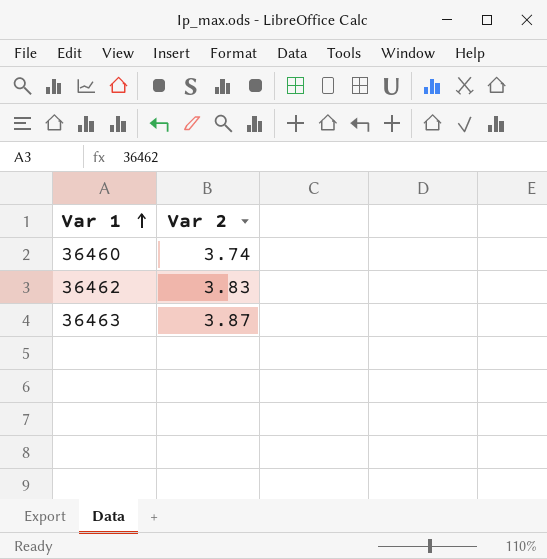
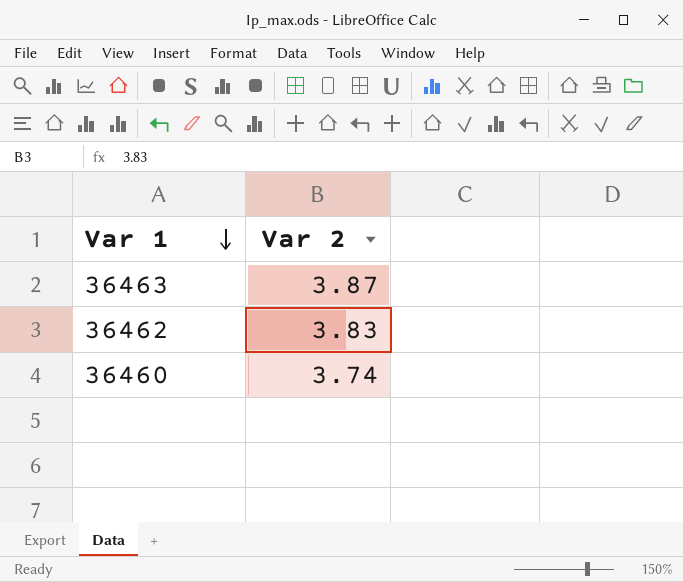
row order: Var 1 ascending -> Var 1 descending

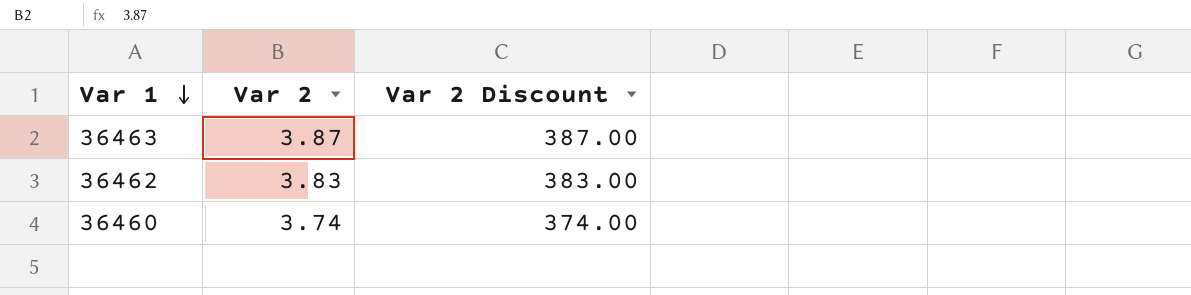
column Var 2 Discount | formula: none -> [Var 2] * 100

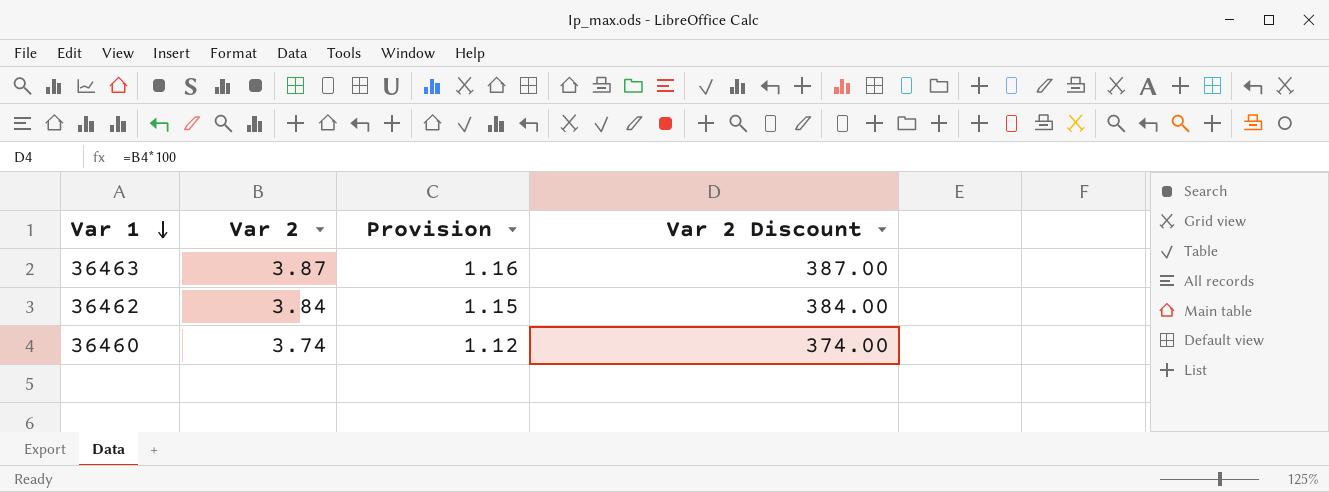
column Provision | formula: none -> [Var 2] * 0.3
36462 | Var 2: 3.83 -> 3.84
36462 | Var 2 Discount: 383.00 -> 384.00

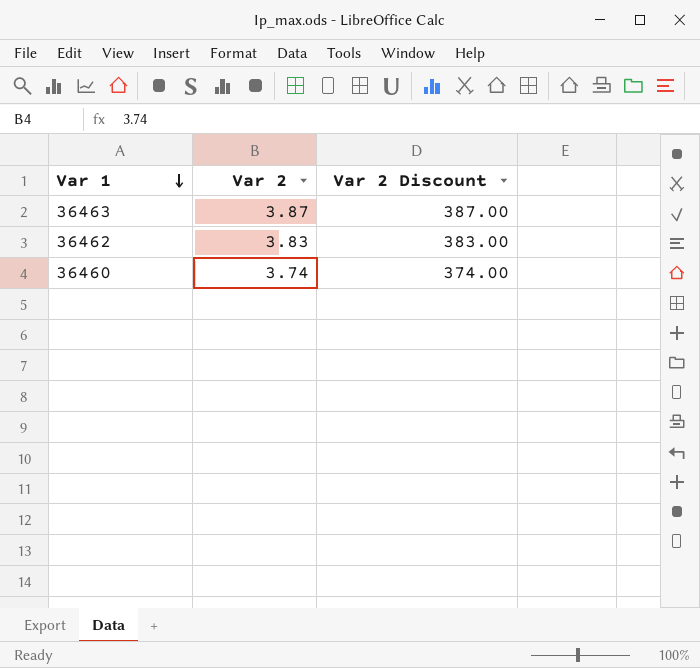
column Provision | formula: [Var 2] * 0.3 -> none
36462 | Var 2: 3.84 -> 3.83
36462 | Var 2 Discount: 384.00 -> 383.00

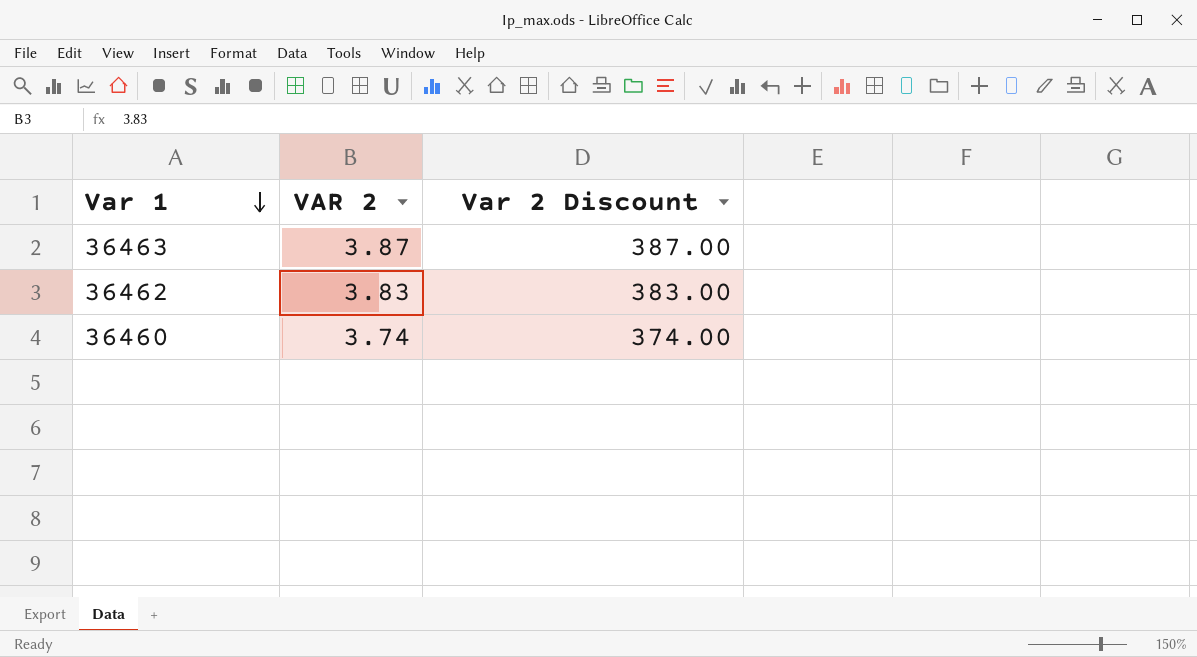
column name: Var 2 -> VAR 2

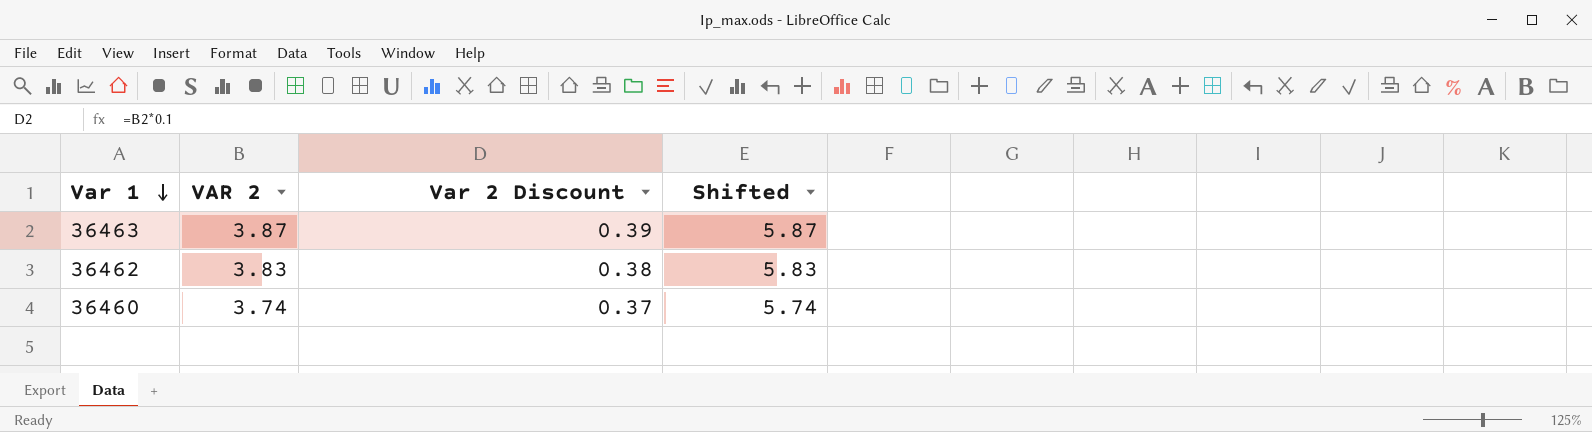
column Var 2 Discount | formula: [VAR 2] * 100 -> [VAR 2] * 0.1
column Shifted | formula: none -> [VAR 2] + 2

